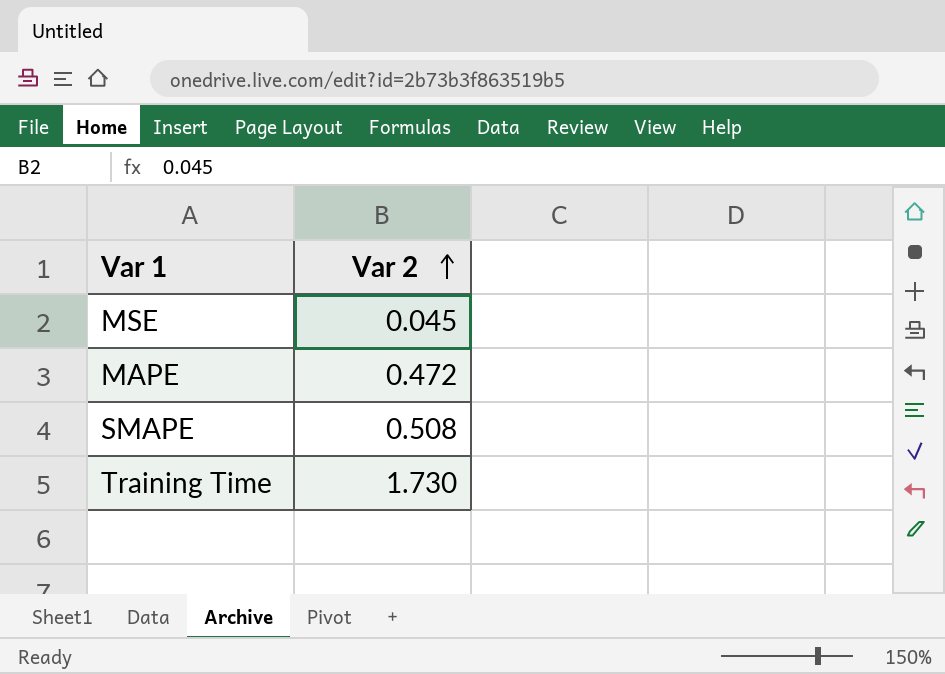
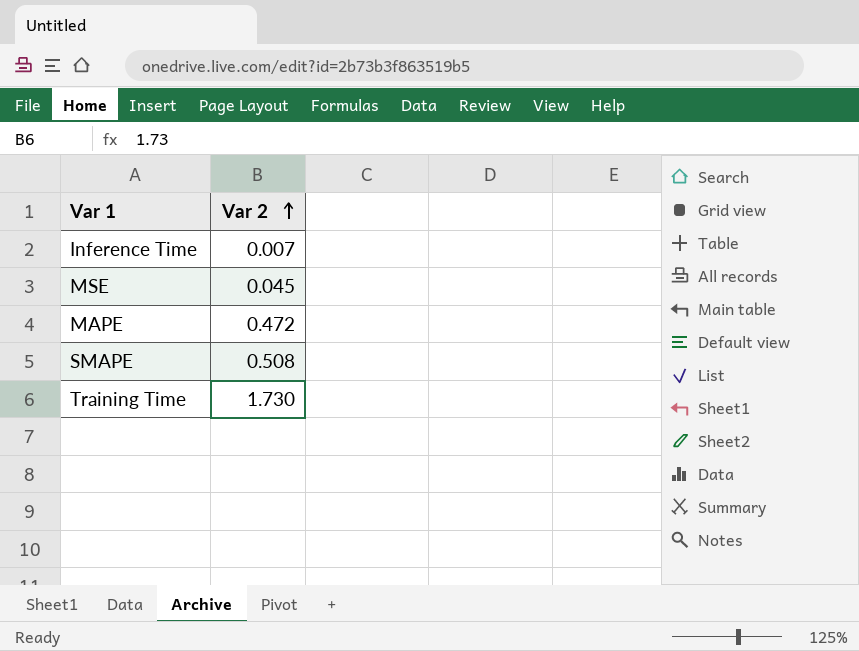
row Inference Time: none -> 0.007

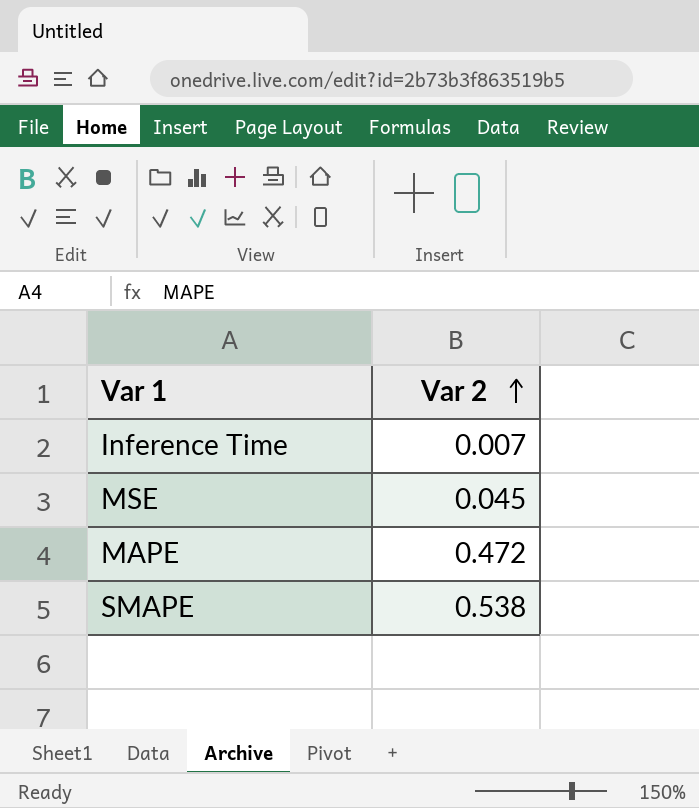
row Training Time: 1.730 -> none
SMAPE | Var 2: 0.508 -> 0.538

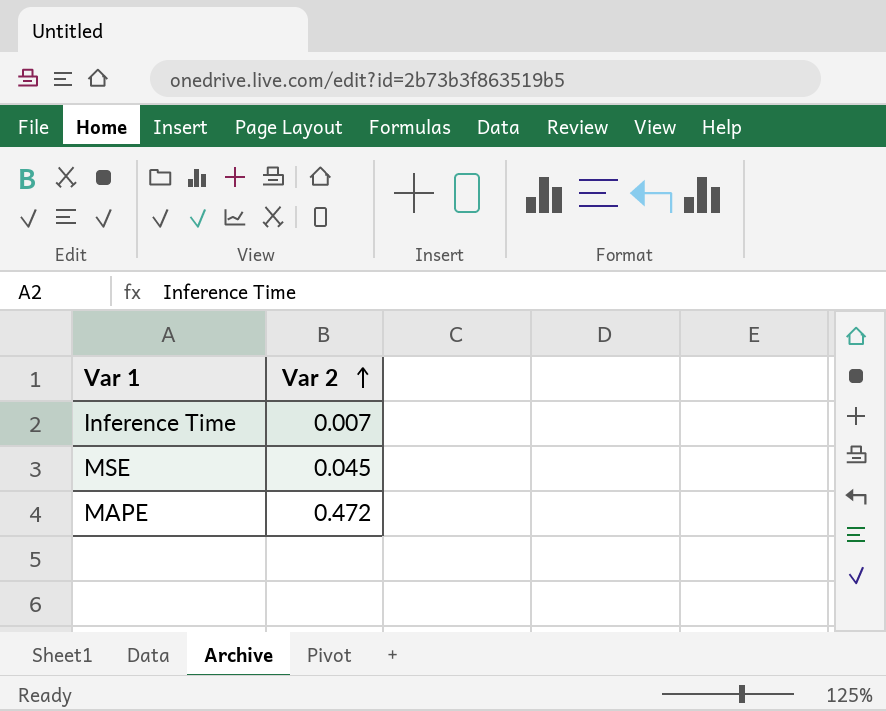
row SMAPE: 0.538 -> none

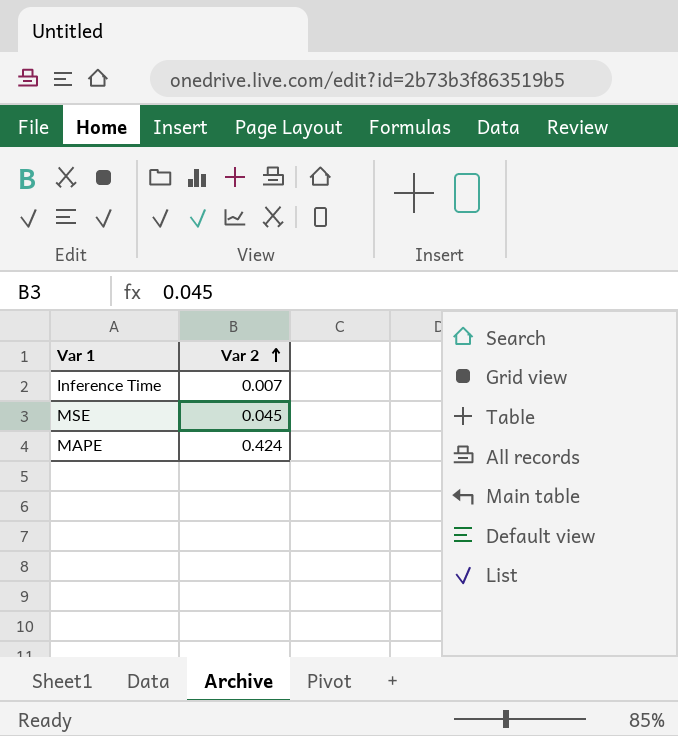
MAPE | Var 2: 0.472 -> 0.424

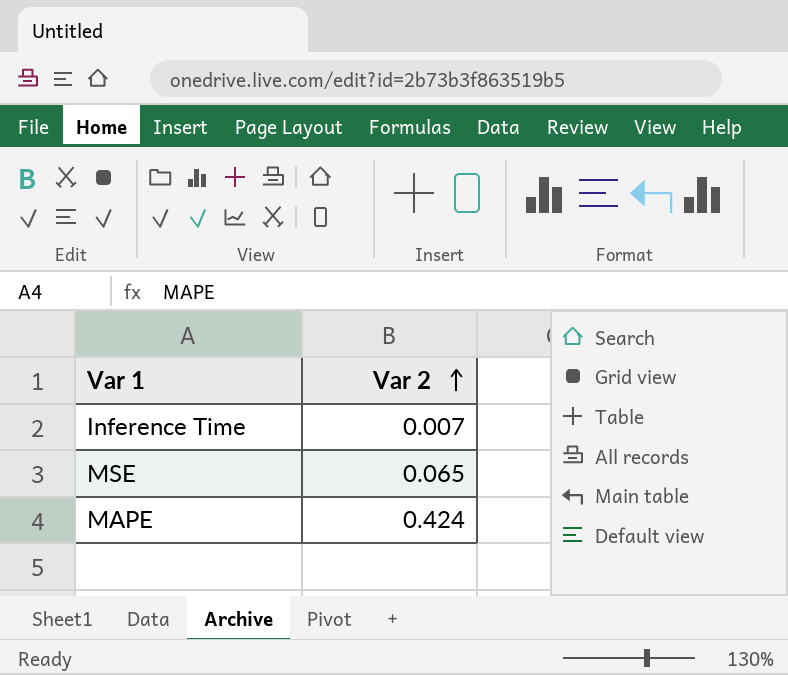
MSE | Var 2: 0.045 -> 0.065

